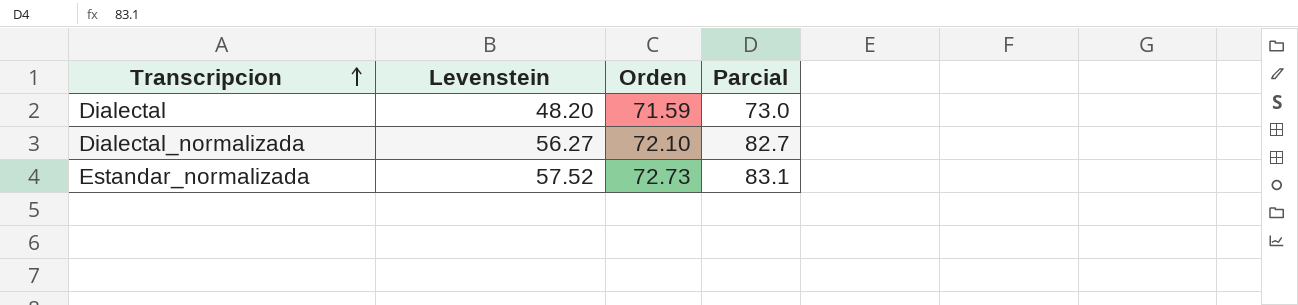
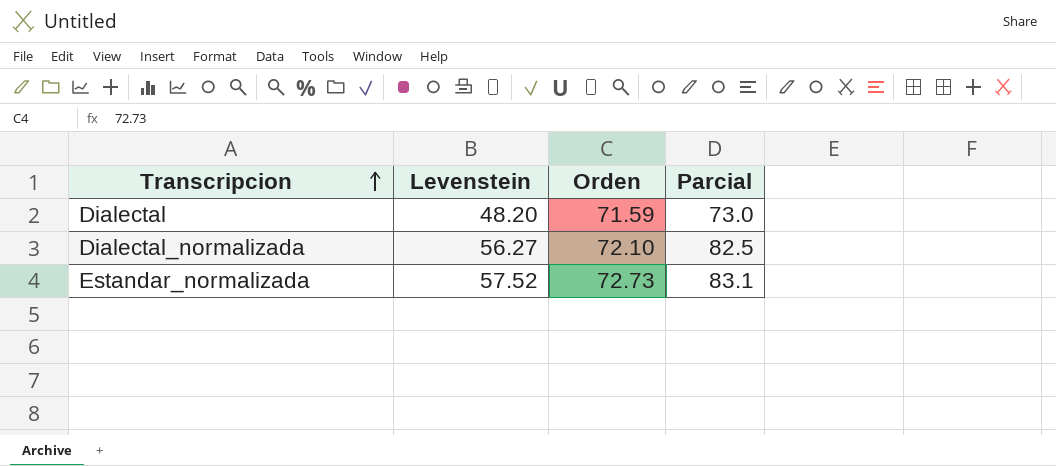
Dialectal_normalizada | Parcial: 82.7 -> 82.5

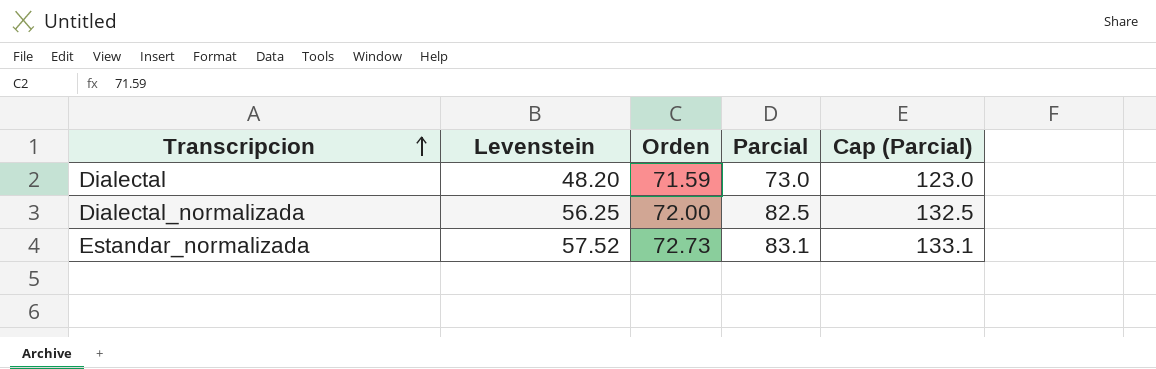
column Cap (Parcial) | formula: none -> [Parcial] + 50
Dialectal_normalizada | Levenstein: 56.27 -> 56.25
Dialectal_normalizada | Orden: 72.10 -> 72.00

